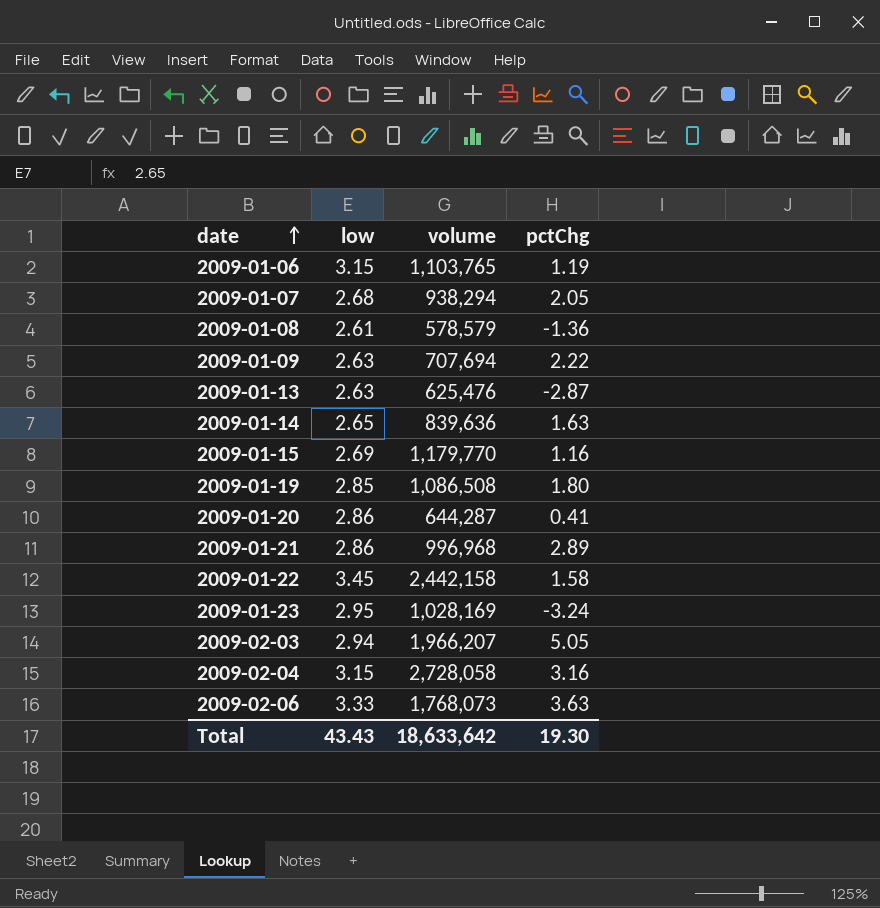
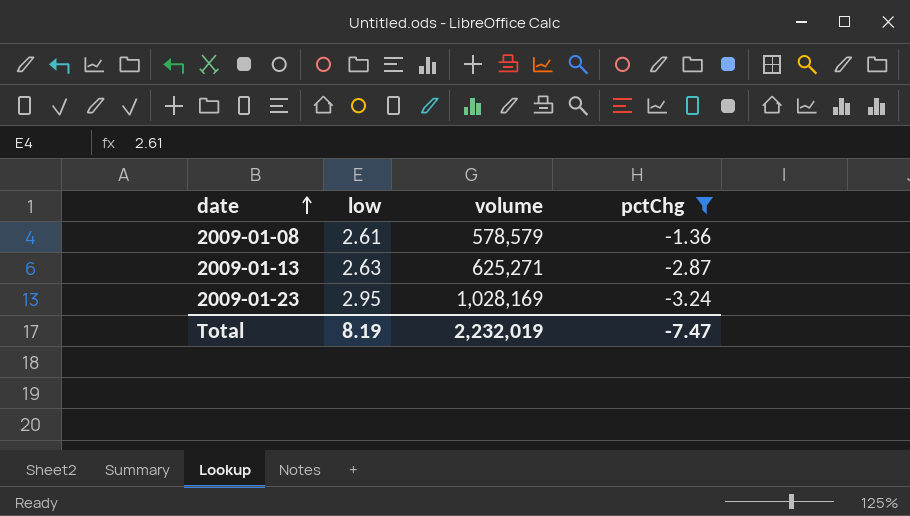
filter: none -> pctChg <= -1.36
2009-01-13 | volume: 625,476 -> 625,271
Total | low: 43.43 -> 8.19
Total | volume: 18,633,642 -> 2,232,019
Total | pctChg: 19.30 -> -7.47

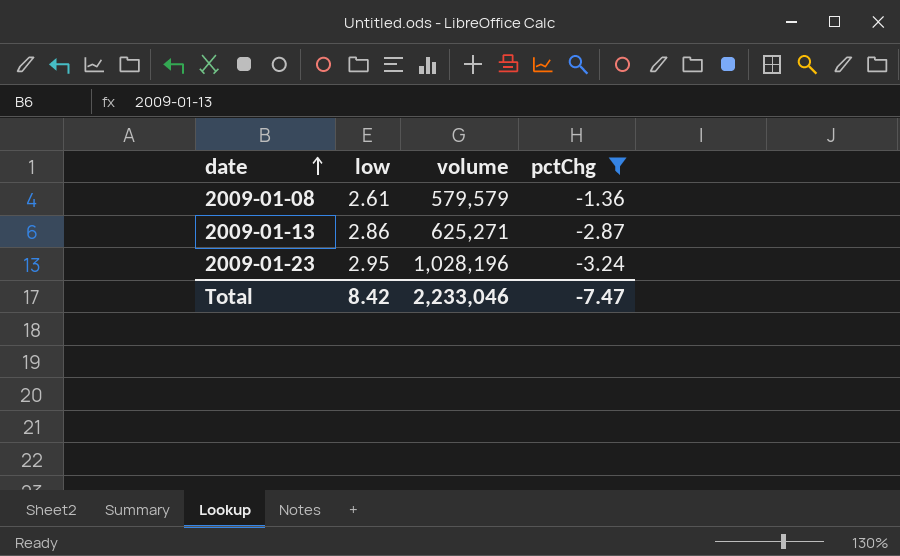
2009-01-08 | volume: 578,579 -> 579,579
2009-01-13 | low: 2.63 -> 2.86
2009-01-23 | volume: 1,028,169 -> 1,028,196
Total | low: 8.19 -> 8.42
Total | volume: 2,232,019 -> 2,233,046

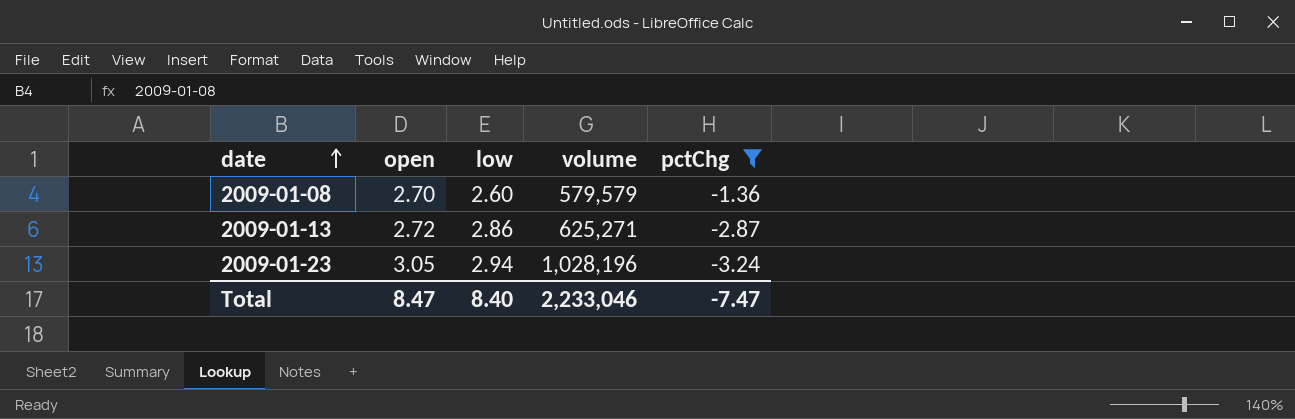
column open | position: none -> 2
2009-01-08 | low: 2.61 -> 2.60
2009-01-23 | low: 2.95 -> 2.94
Total | low: 8.42 -> 8.40

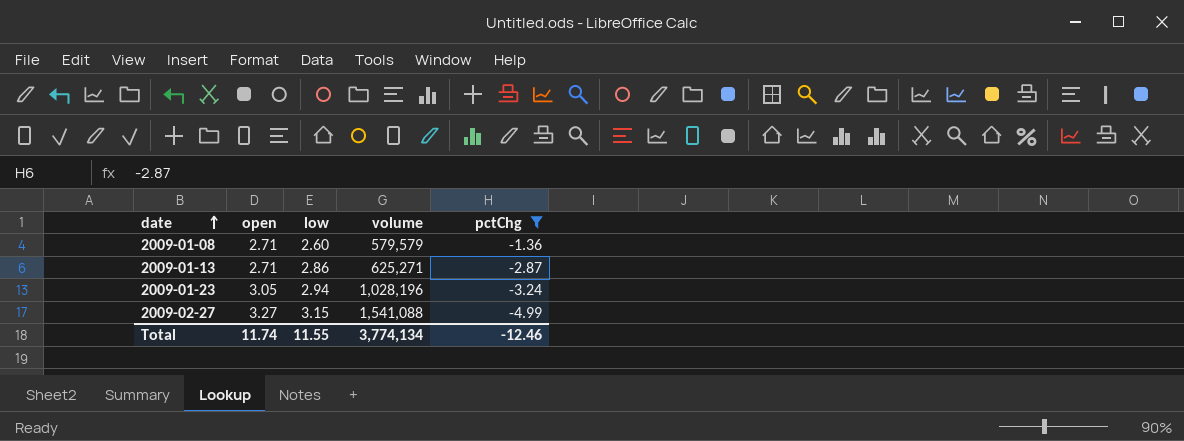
2009-01-08 | open: 2.70 -> 2.71
2009-01-13 | open: 2.72 -> 2.71
row 2009-02-27: none -> 3.27 | 3.15 | 1,541,088 | -4.99
Total | open: 8.47 -> 11.74
Total | low: 8.40 -> 11.55
Total | volume: 2,233,046 -> 3,774,134
Total | pctChg: -7.47 -> -12.46

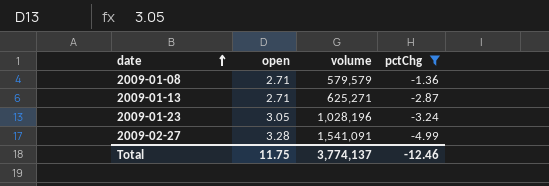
column low | position: 3 -> none
2009-02-27 | open: 3.27 -> 3.28
2009-02-27 | volume: 1,541,088 -> 1,541,091
Total | open: 11.74 -> 11.75
Total | volume: 3,774,134 -> 3,774,137

